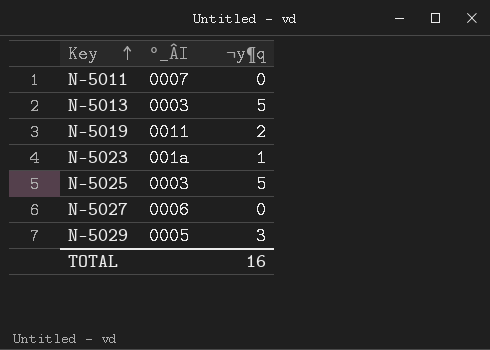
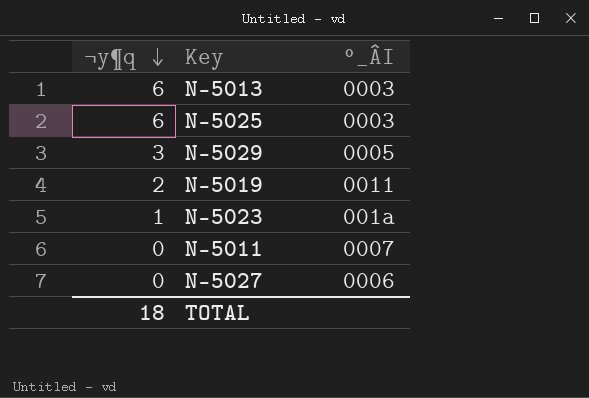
row order: Key ascending -> ¬y¶q descending
column ¬y¶q | position: 3 -> 1
N-5013 | ¬y¶q: 5 -> 6
N-5025 | ¬y¶q: 5 -> 6
TOTAL | ¬y¶q: 16 -> 18

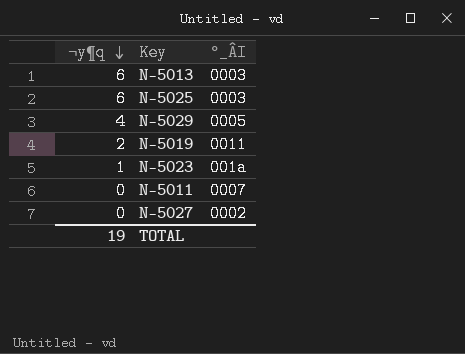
N-5029 | ¬y¶q: 3 -> 4
N-5027 | °_ÂI: 0006 -> 0002
TOTAL | ¬y¶q: 18 -> 19

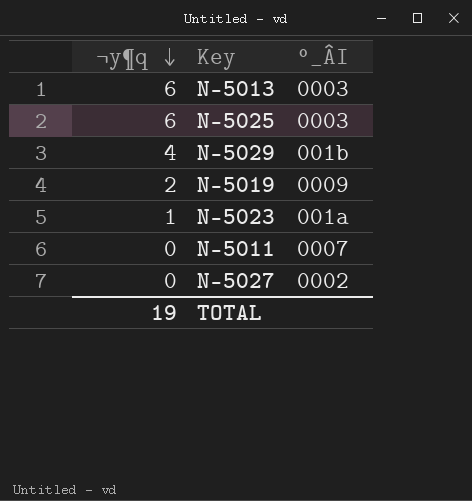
N-5029 | °_ÂI: 0005 -> 001b
N-5019 | °_ÂI: 0011 -> 0009

